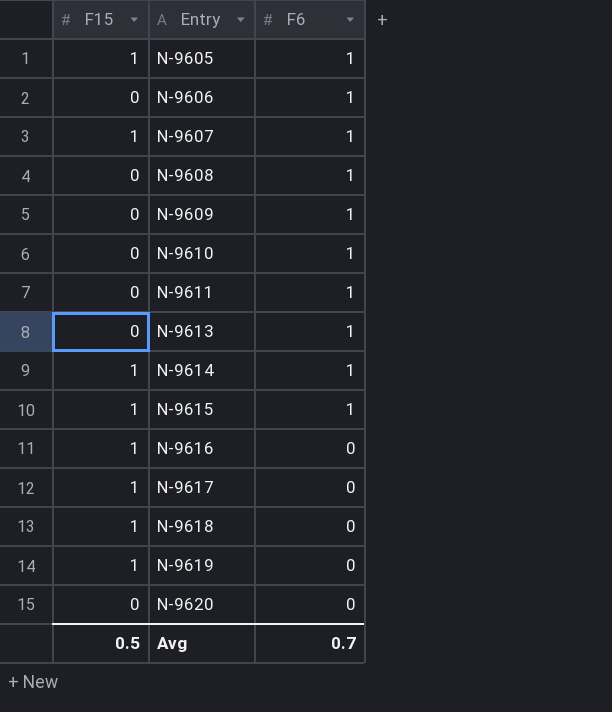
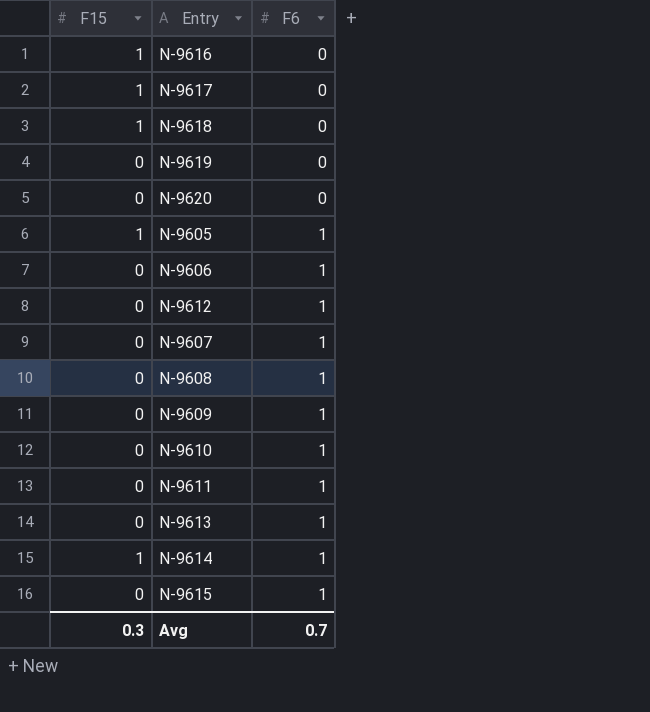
row order: Entry ascending -> F6 ascending
N-9619 | F15: 1 -> 0
row N-9612: none -> 0 | 1
N-9607 | F15: 1 -> 0
N-9615 | F15: 1 -> 0
Avg | F15: 0.5 -> 0.3

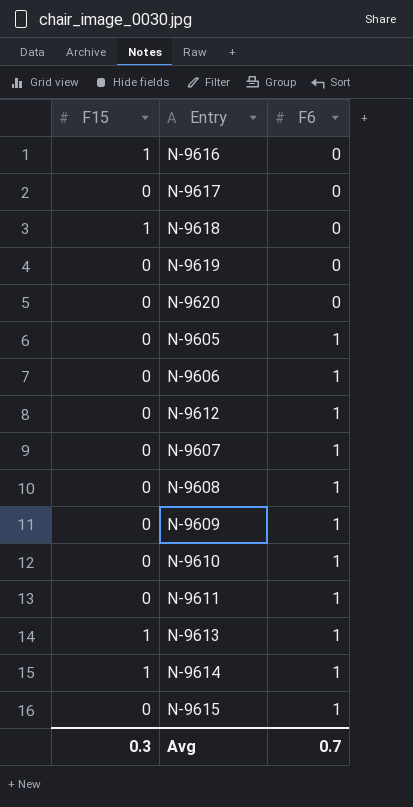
N-9617 | F15: 1 -> 0
N-9605 | F15: 1 -> 0
N-9613 | F15: 0 -> 1

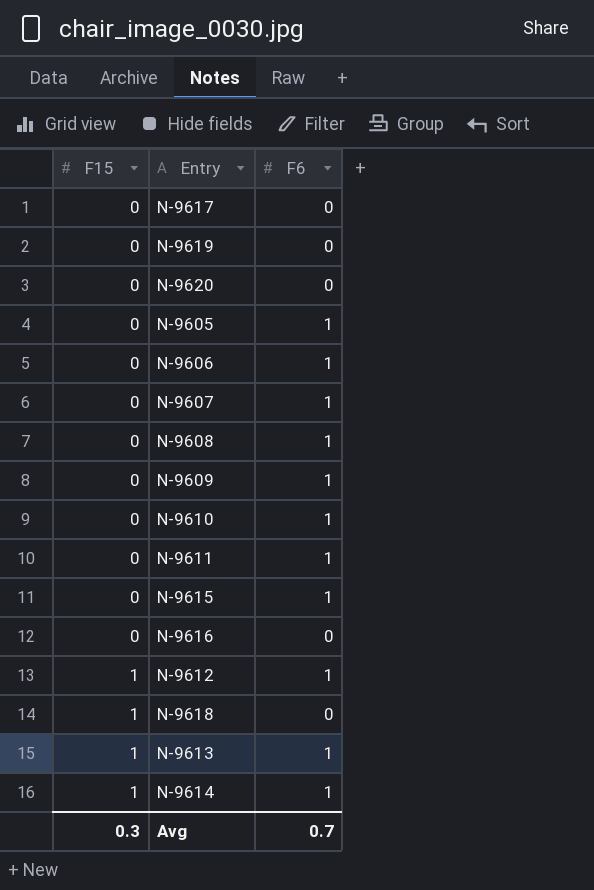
row order: F6 ascending -> F15 ascending
N-9616 | F15: 1 -> 0
N-9612 | F15: 0 -> 1

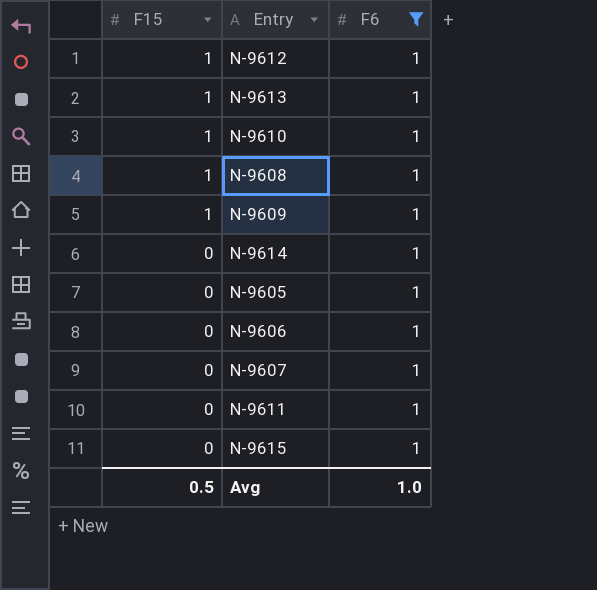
filter: none -> F6 = 1
row order: F15 ascending -> F15 descending
N-9610 | F15: 0 -> 1
N-9608 | F15: 0 -> 1
N-9609 | F15: 0 -> 1
N-9614 | F15: 1 -> 0
Avg | F15: 0.3 -> 0.5
Avg | F6: 0.7 -> 1.0

